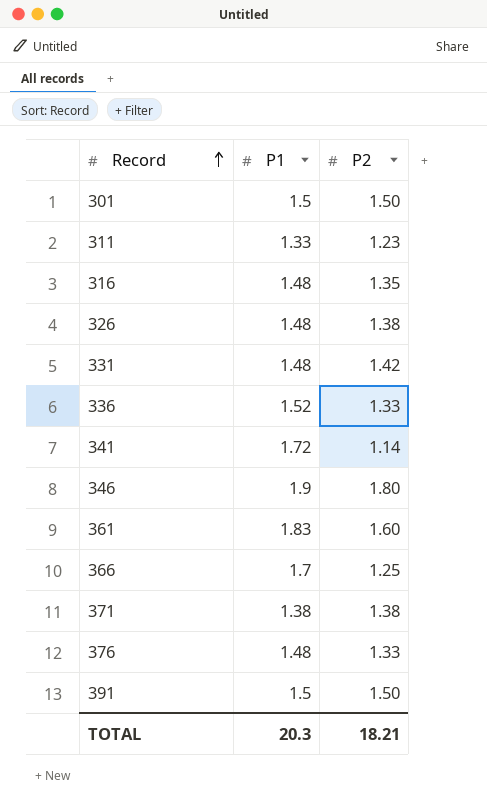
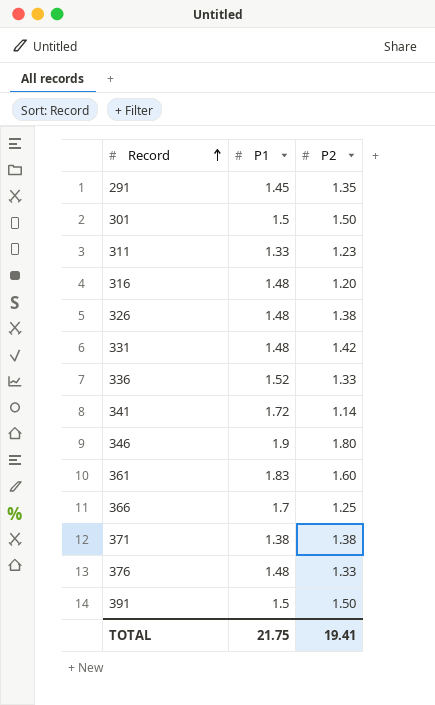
row 291: none -> 1.45 | 1.35
316 | P2: 1.35 -> 1.20
TOTAL | P1: 20.3 -> 21.75
TOTAL | P2: 18.21 -> 19.41

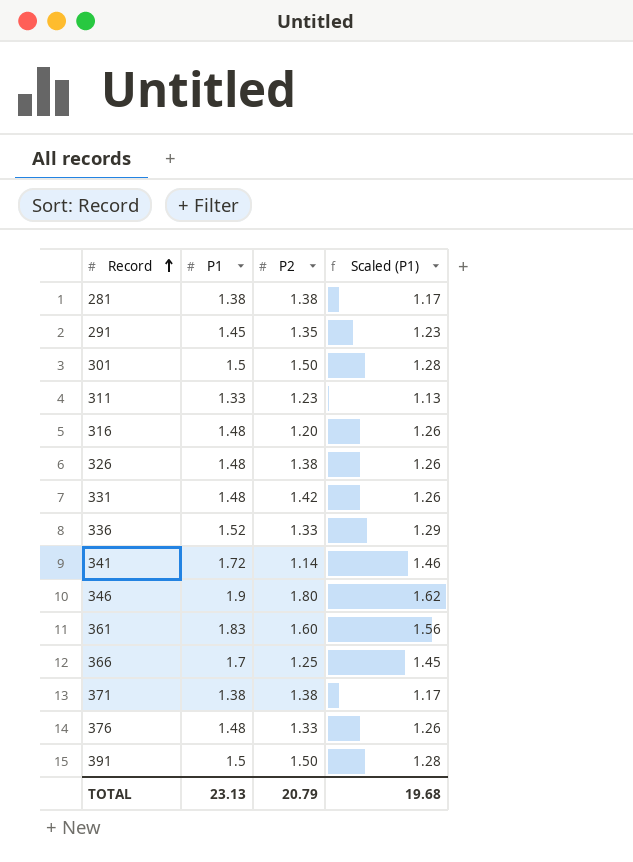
column Scaled (P1) | formula: none -> [P1] * 0.85
row 281: none -> 1.38 | 1.38 | 1.17
TOTAL | P1: 21.75 -> 23.13
TOTAL | P2: 19.41 -> 20.79

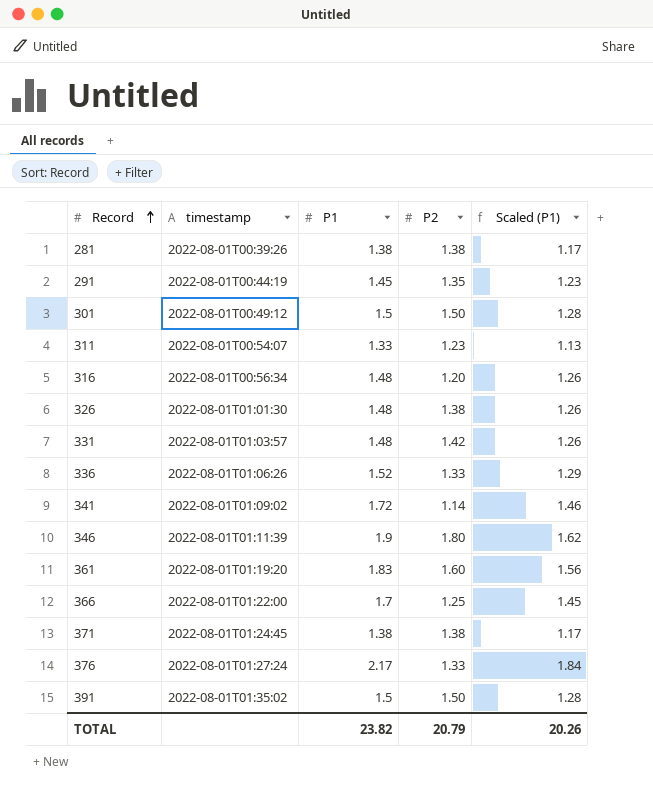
column timestamp | position: none -> 2
376 | P1: 1.48 -> 2.17
376 | Scaled (P1): 1.26 -> 1.84
TOTAL | P1: 23.13 -> 23.82
TOTAL | Scaled (P1): 19.68 -> 20.26

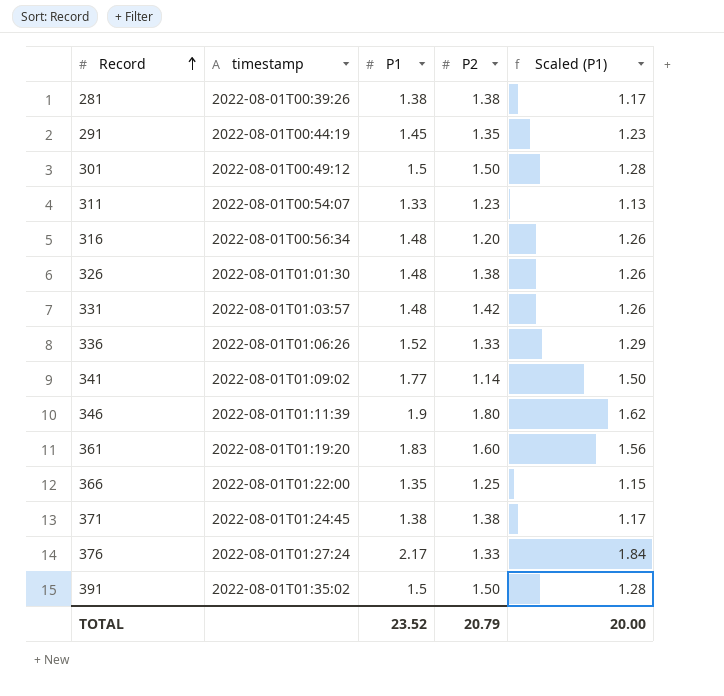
341 | P1: 1.72 -> 1.77
341 | Scaled (P1): 1.46 -> 1.50
366 | P1: 1.7 -> 1.35
366 | Scaled (P1): 1.45 -> 1.15
TOTAL | P1: 23.82 -> 23.52
TOTAL | Scaled (P1): 20.26 -> 20.00

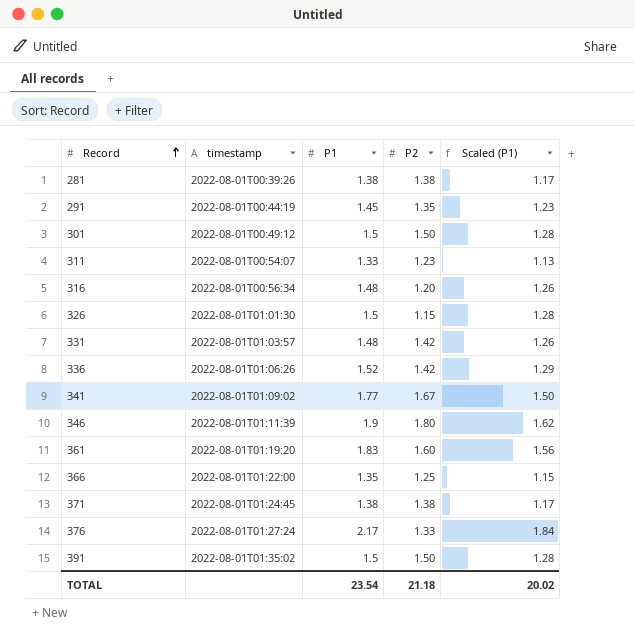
326 | P1: 1.48 -> 1.5
326 | P2: 1.38 -> 1.15
326 | Scaled (P1): 1.26 -> 1.28
336 | P2: 1.33 -> 1.42
341 | P2: 1.14 -> 1.67
TOTAL | P1: 23.52 -> 23.54
TOTAL | P2: 20.79 -> 21.18
TOTAL | Scaled (P1): 20.00 -> 20.02

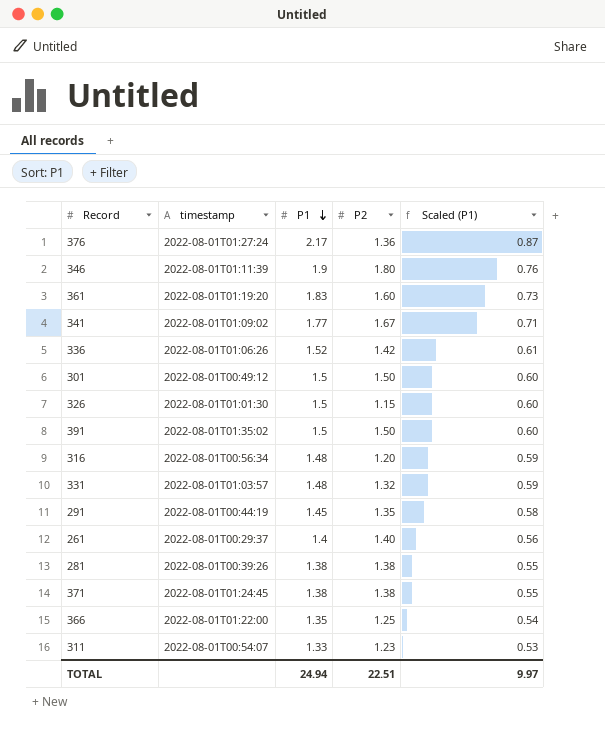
row order: Record ascending -> P1 descending
column Scaled (P1) | formula: [P1] * 0.85 -> [P1] * 0.4
376 | P2: 1.33 -> 1.36
331 | P2: 1.42 -> 1.32
row 261: none -> 2022-08-01T00:29:37 | 1.4 | 1.40 | 0.56
TOTAL | P1: 23.54 -> 24.94
TOTAL | P2: 21.18 -> 22.51
TOTAL | Scaled (P1): 20.02 -> 9.97

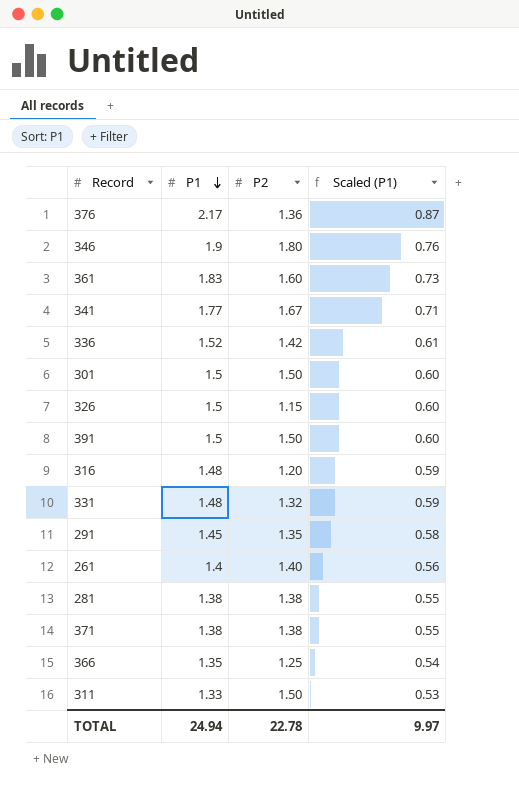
column timestamp | position: 2 -> none
311 | P2: 1.23 -> 1.50
TOTAL | P2: 22.51 -> 22.78

